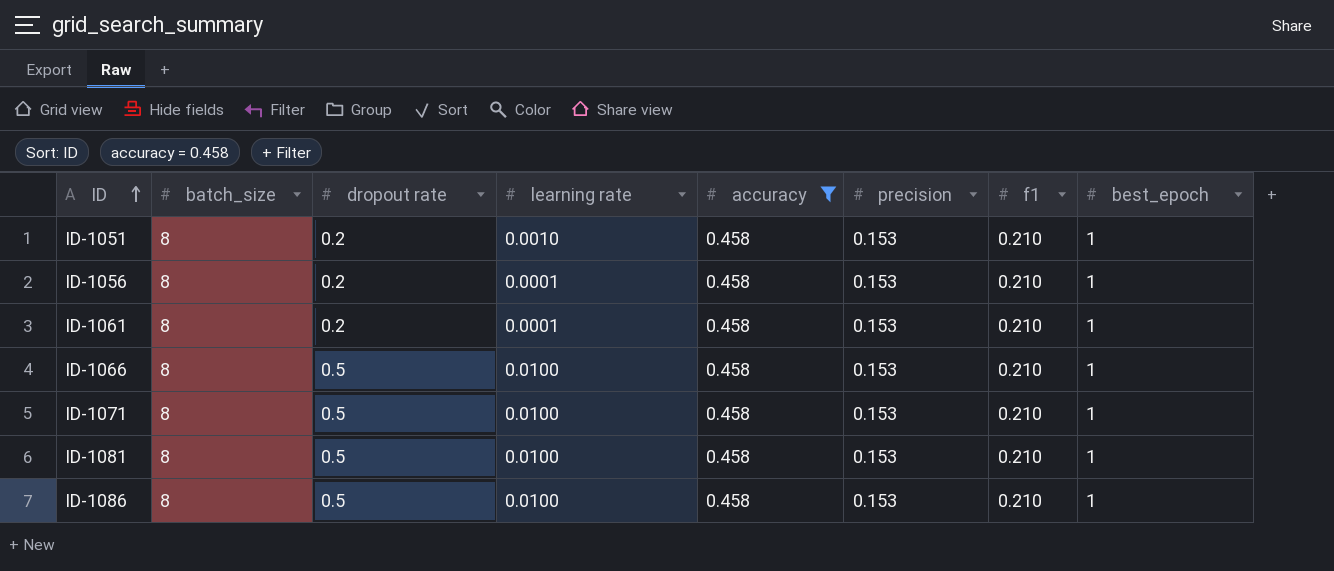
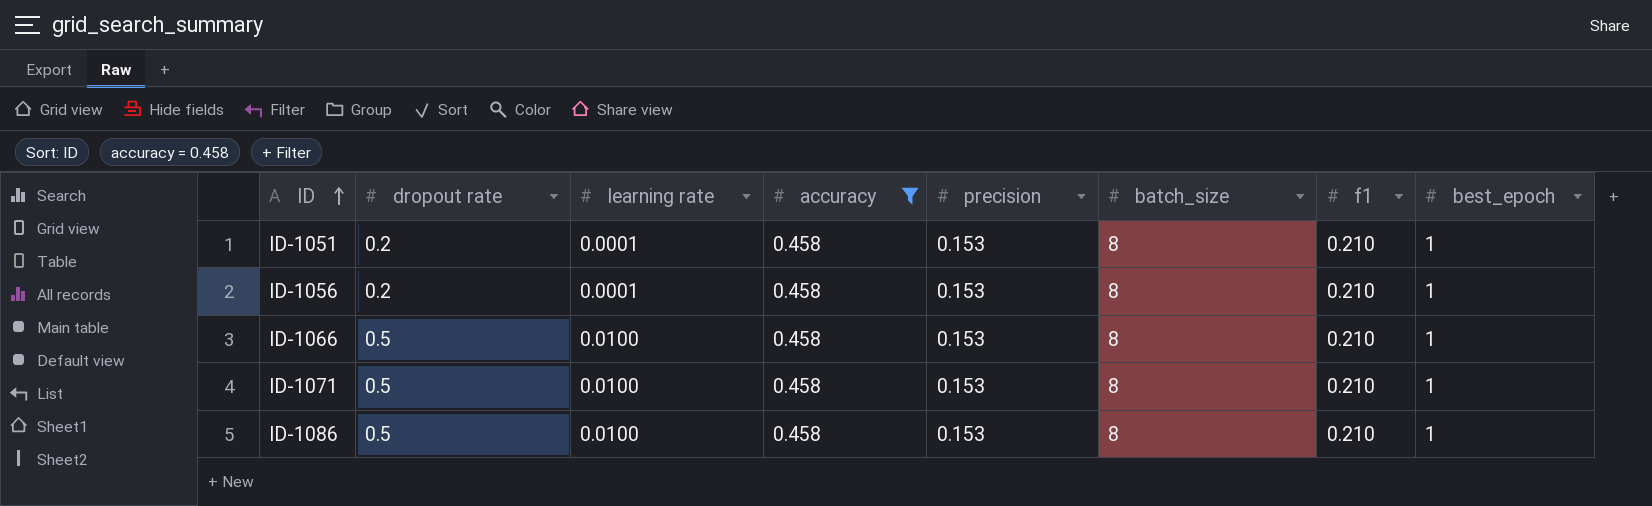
column batch_size | position: 2 -> 6
row ID-1061: 8 | 0.2 | 0.0001 | 0.458 | 0.153 | 0.210 | 1 -> none
row ID-1081: 8 | 0.5 | 0.0100 | 0.458 | 0.153 | 0.210 | 1 -> none
ID-1051 | learning rate: 0.0010 -> 0.0001

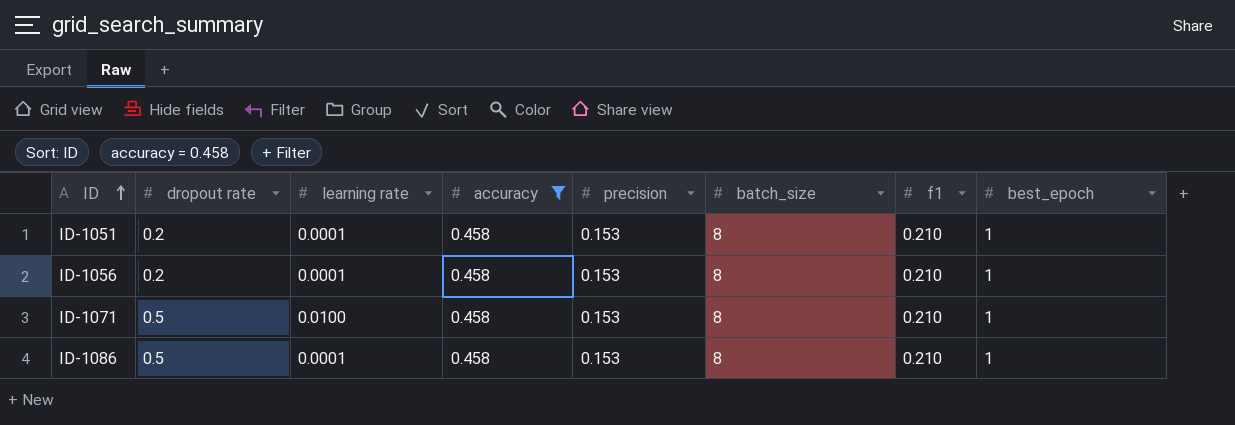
row ID-1066: 0.5 | 0.0100 | 0.458 | 0.153 | 8 | 0.210 | 1 -> none
ID-1086 | learning rate: 0.0100 -> 0.0001

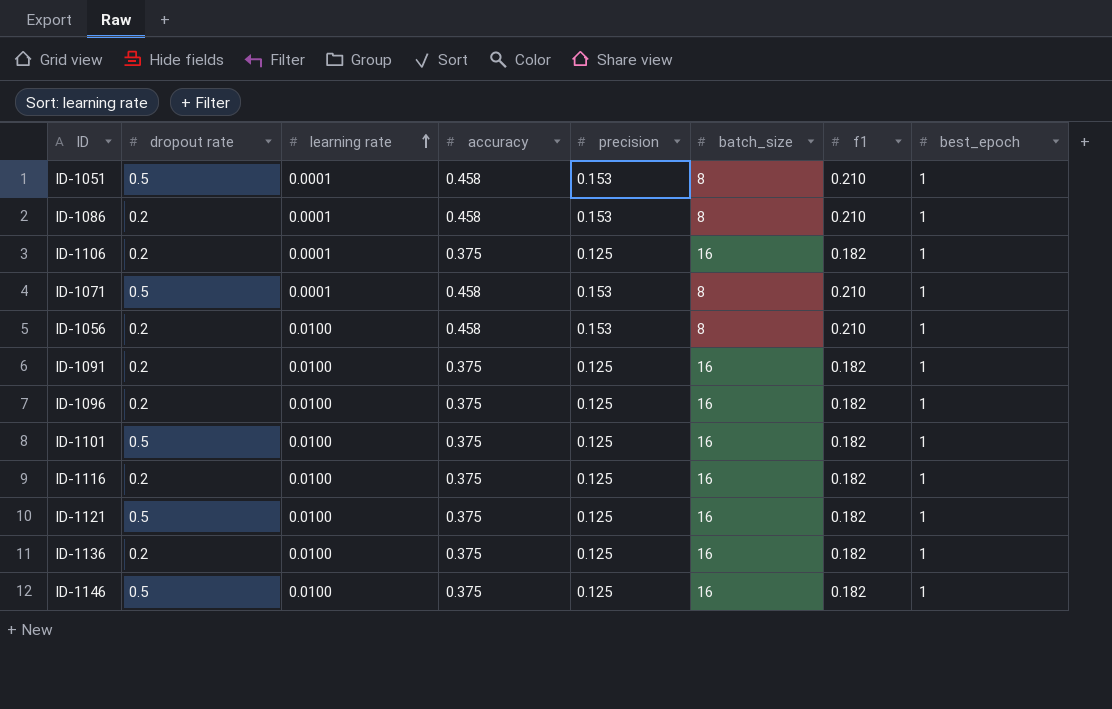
filter: accuracy = 0.458 -> none
row order: ID ascending -> learning rate ascending
ID-1051 | dropout rate: 0.2 -> 0.5
ID-1086 | dropout rate: 0.5 -> 0.2
ID-1071 | learning rate: 0.0100 -> 0.0001
ID-1056 | learning rate: 0.0001 -> 0.0100

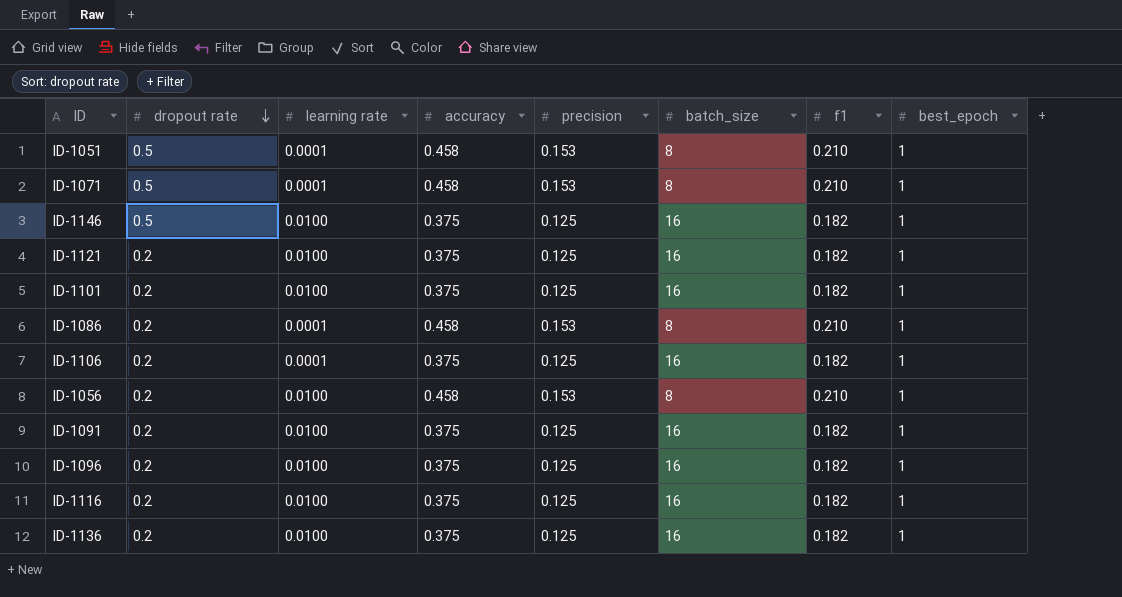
row order: learning rate ascending -> dropout rate descending
ID-1121 | dropout rate: 0.5 -> 0.2
ID-1101 | dropout rate: 0.5 -> 0.2

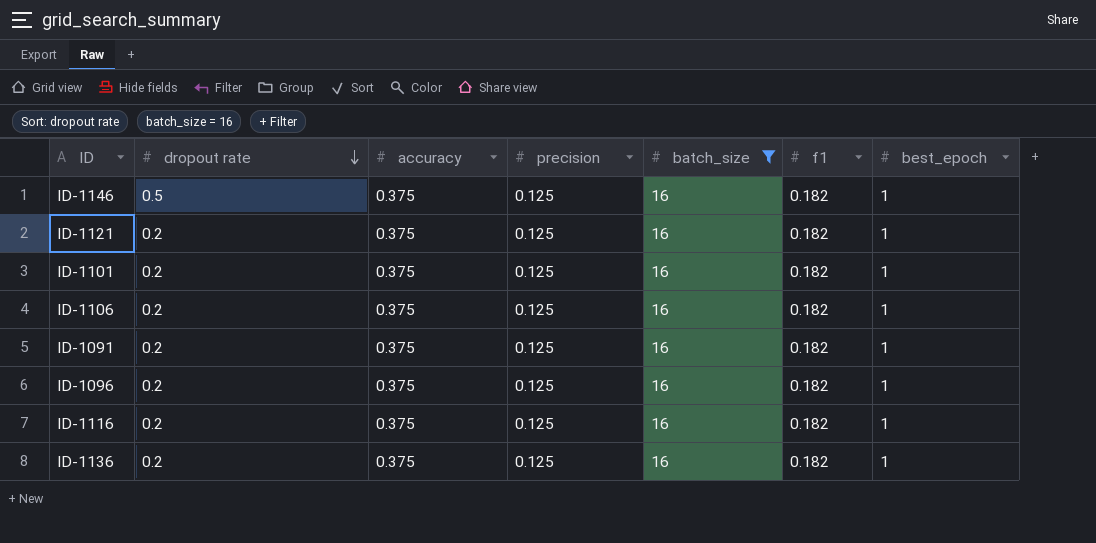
filter: none -> batch_size = 16
column learning rate | position: 3 -> none

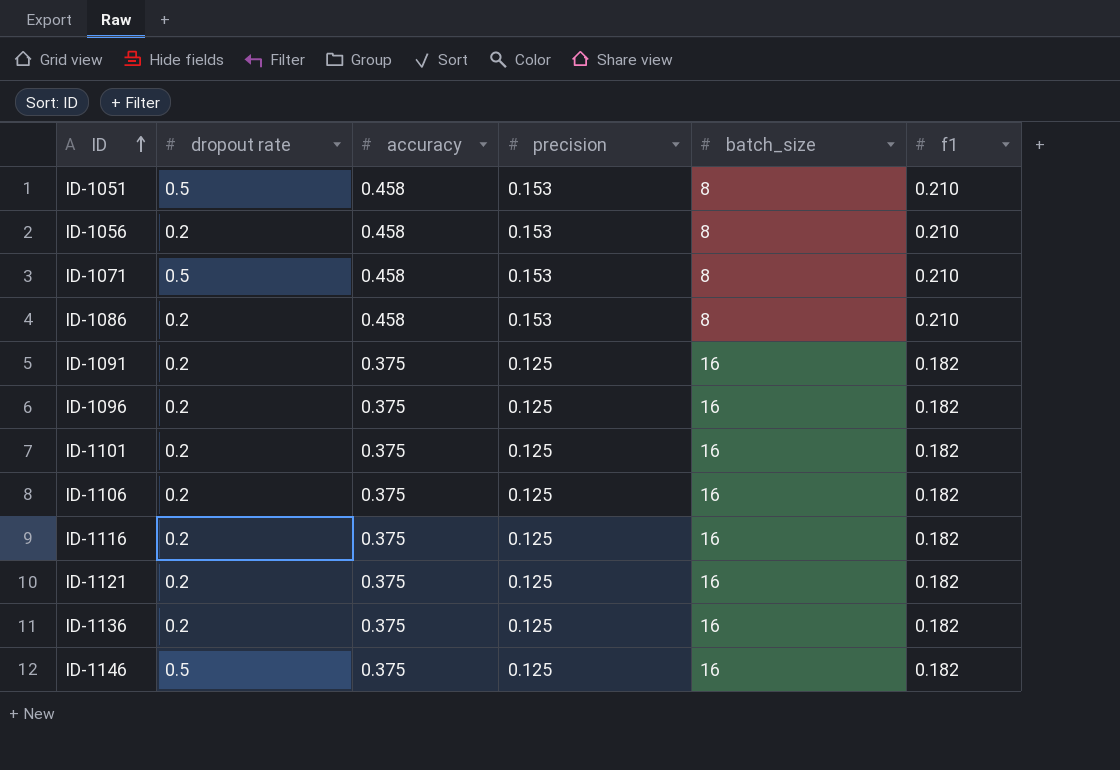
filter: batch_size = 16 -> none
row order: dropout rate descending -> ID ascending
column best_epoch | position: 7 -> none

